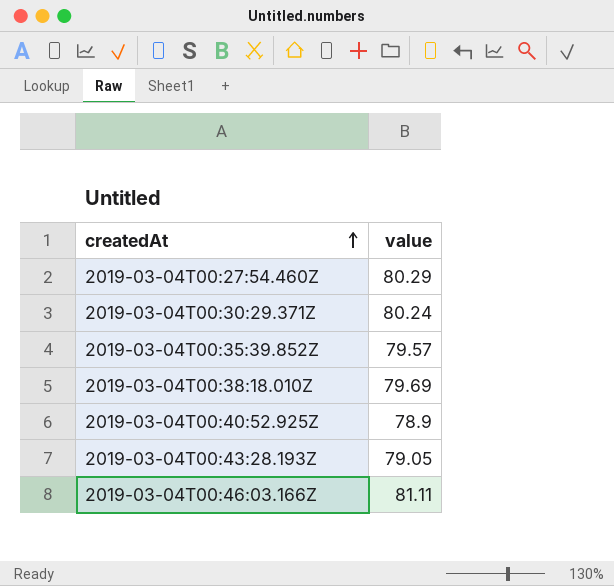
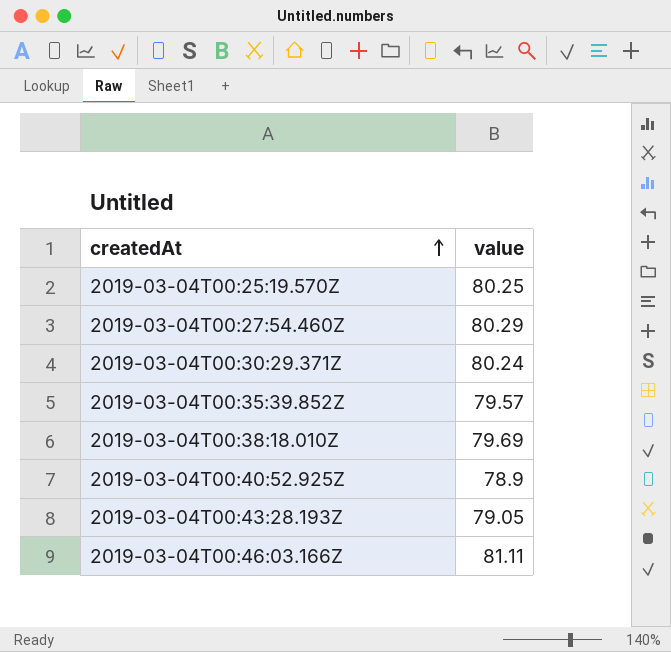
row 2019-03-04T00:25:19.570Z: none -> 80.25

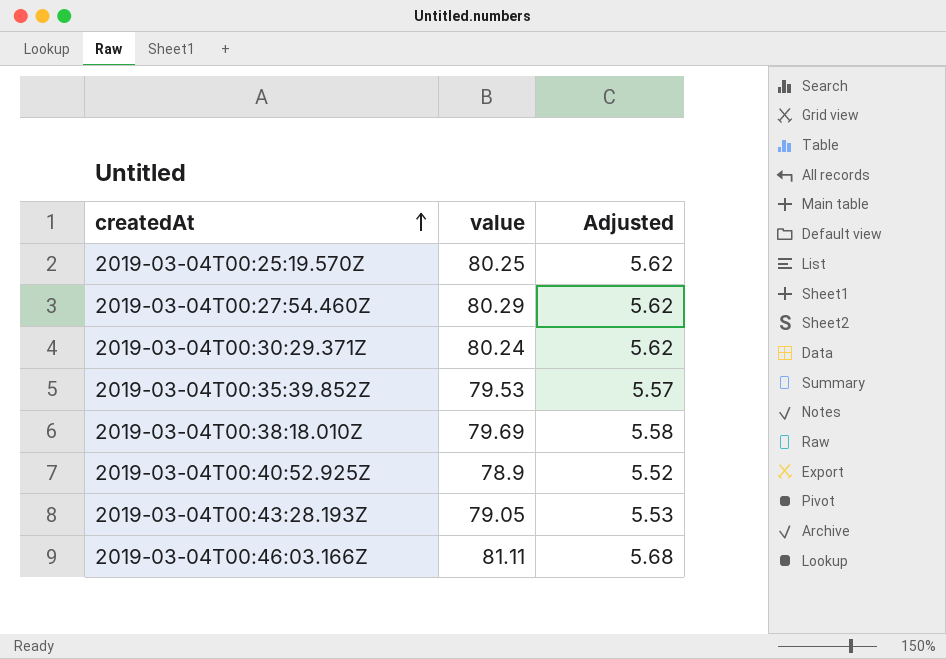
column Adjusted | formula: none -> [value] * 0.07
2019-03-04T00:35:39.852Z | value: 79.57 -> 79.53

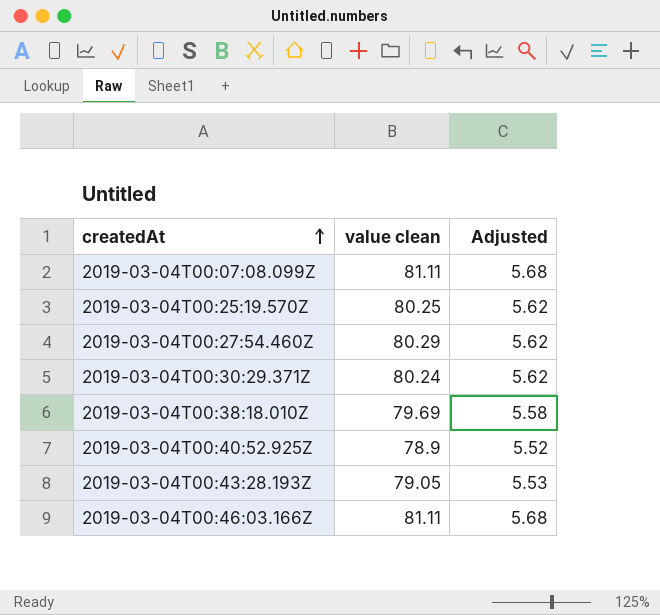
column name: value -> value clean
row 2019-03-04T00:35:39.852Z: 79.53 | 5.57 -> none
row 2019-03-04T00:07:08.099Z: none -> 81.11 | 5.68

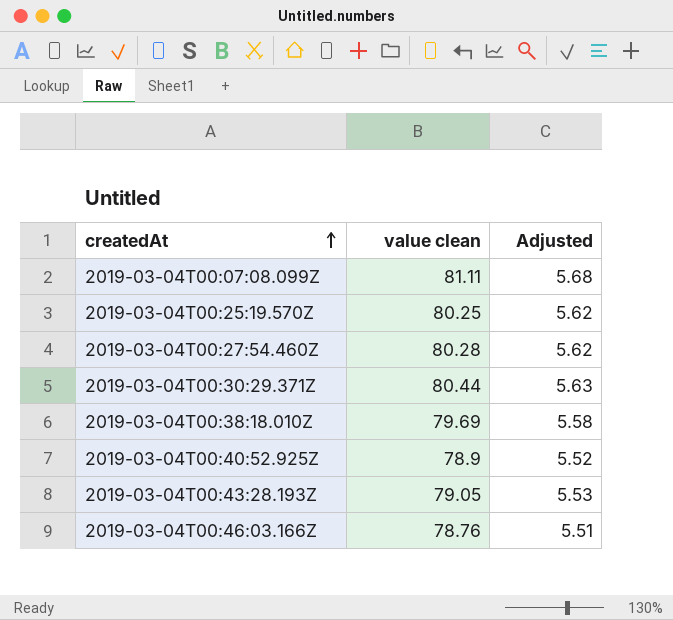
2019-03-04T00:27:54.460Z | value clean: 80.29 -> 80.28
2019-03-04T00:30:29.371Z | value clean: 80.24 -> 80.44
2019-03-04T00:30:29.371Z | Adjusted: 5.62 -> 5.63
2019-03-04T00:46:03.166Z | value clean: 81.11 -> 78.76
2019-03-04T00:46:03.166Z | Adjusted: 5.68 -> 5.51

